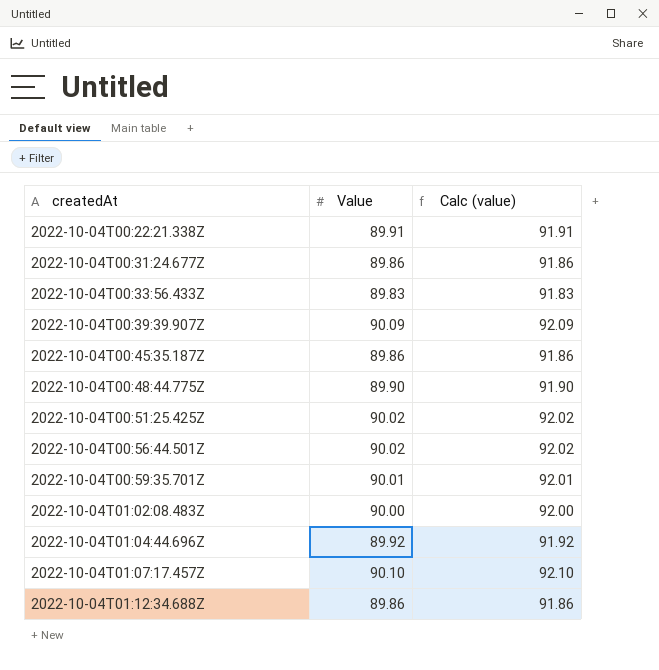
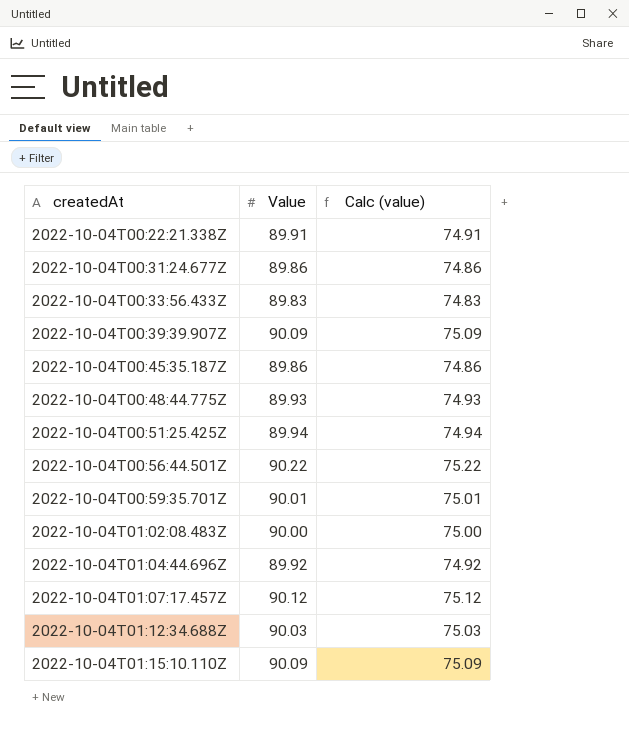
column Calc (value) | formula: [Value] + 2 -> [Value] - 15
2022-10-04T00:48:44.775Z | Value: 89.90 -> 89.93
2022-10-04T00:51:25.425Z | Value: 90.02 -> 89.94
2022-10-04T00:56:44.501Z | Value: 90.02 -> 90.22
2022-10-04T01:07:17.457Z | Value: 90.10 -> 90.12
2022-10-04T01:12:34.688Z | Value: 89.86 -> 90.03
row 2022-10-04T01:15:10.110Z: none -> 90.09 | 75.09

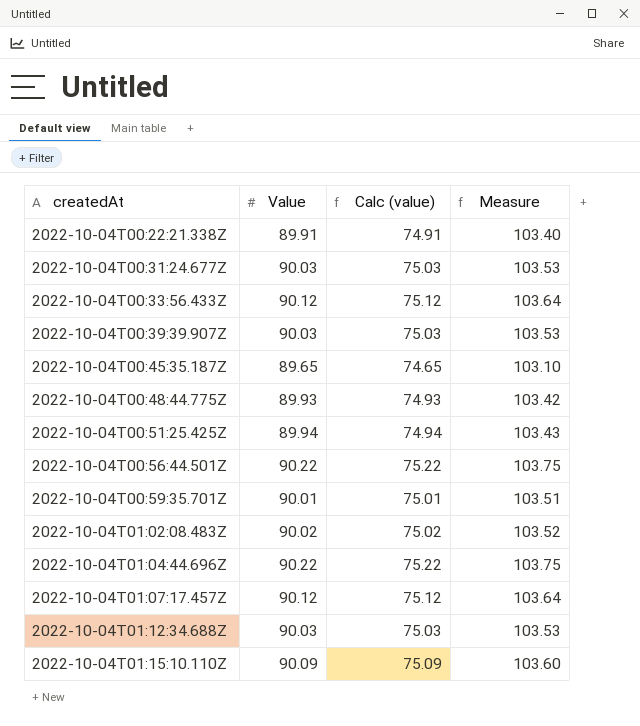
column Measure | formula: none -> [Value] * 1.15
2022-10-04T00:31:24.677Z | Value: 89.86 -> 90.03
2022-10-04T00:31:24.677Z | Calc (value): 74.86 -> 75.03
2022-10-04T00:33:56.433Z | Value: 89.83 -> 90.12
2022-10-04T00:33:56.433Z | Calc (value): 74.83 -> 75.12
2022-10-04T00:39:39.907Z | Value: 90.09 -> 90.03
2022-10-04T00:39:39.907Z | Calc (value): 75.09 -> 75.03
2022-10-04T00:45:35.187Z | Value: 89.86 -> 89.65
2022-10-04T00:45:35.187Z | Calc (value): 74.86 -> 74.65
2022-10-04T01:02:08.483Z | Value: 90.00 -> 90.02
2022-10-04T01:02:08.483Z | Calc (value): 75.00 -> 75.02
2022-10-04T01:04:44.696Z | Value: 89.92 -> 90.22
2022-10-04T01:04:44.696Z | Calc (value): 74.92 -> 75.22

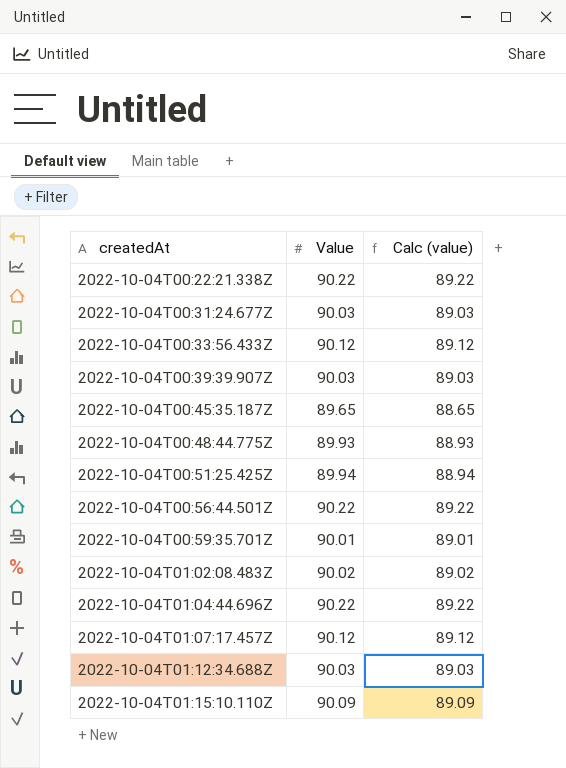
column Measure | formula: [Value] * 1.15 -> none
column Calc (value) | formula: [Value] - 15 -> [Value] - 1
2022-10-04T00:22:21.338Z | Value: 89.91 -> 90.22

